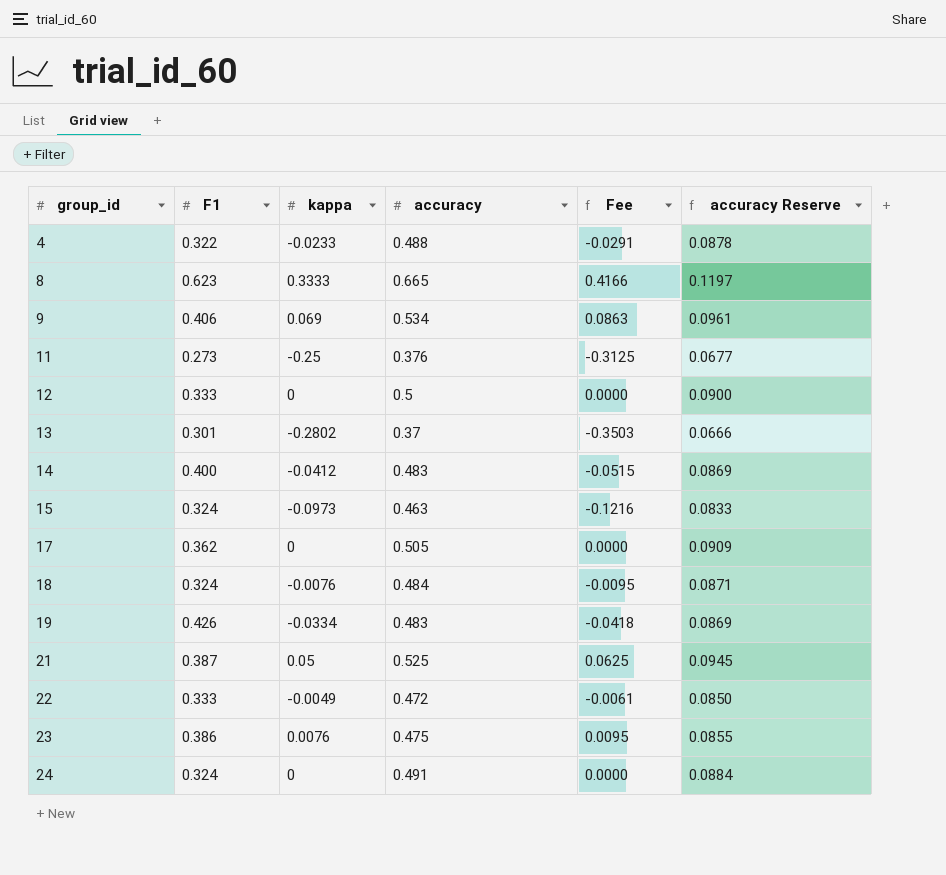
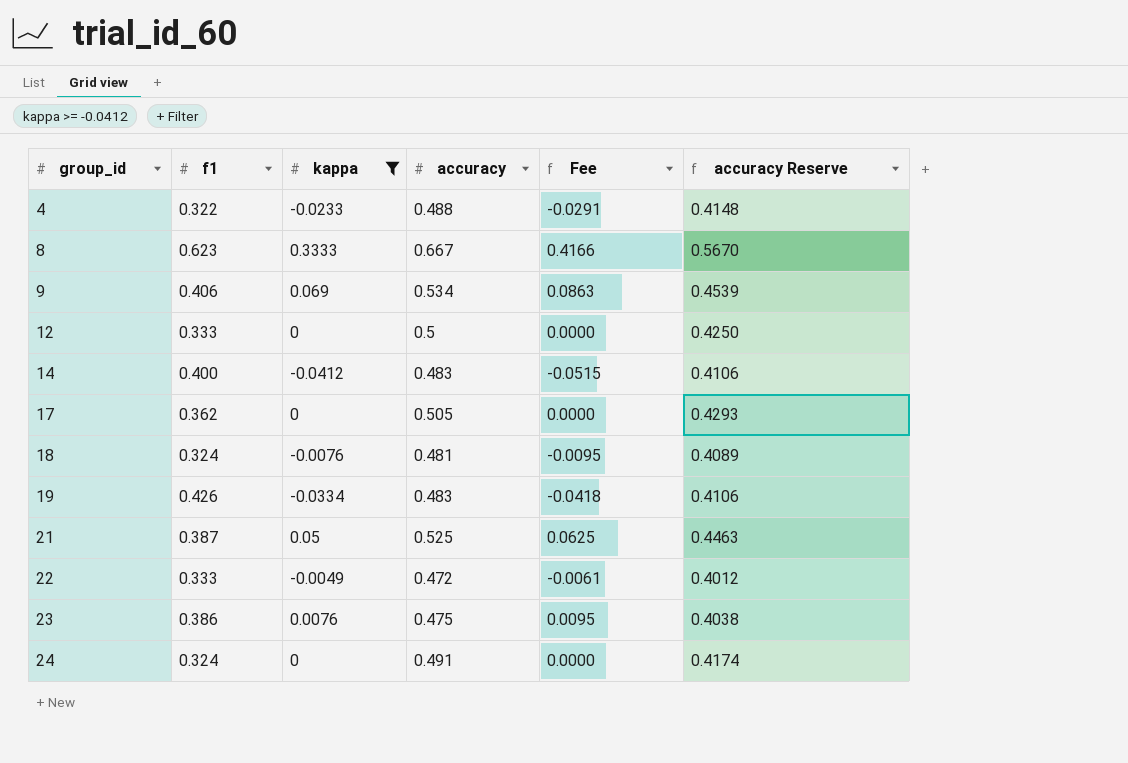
filter: none -> kappa >= -0.0412
column name: F1 -> f1
column accuracy Reserve | formula: [accuracy] * 0.18 -> [accuracy] * 0.85
8 | accuracy: 0.665 -> 0.667
18 | accuracy: 0.484 -> 0.481

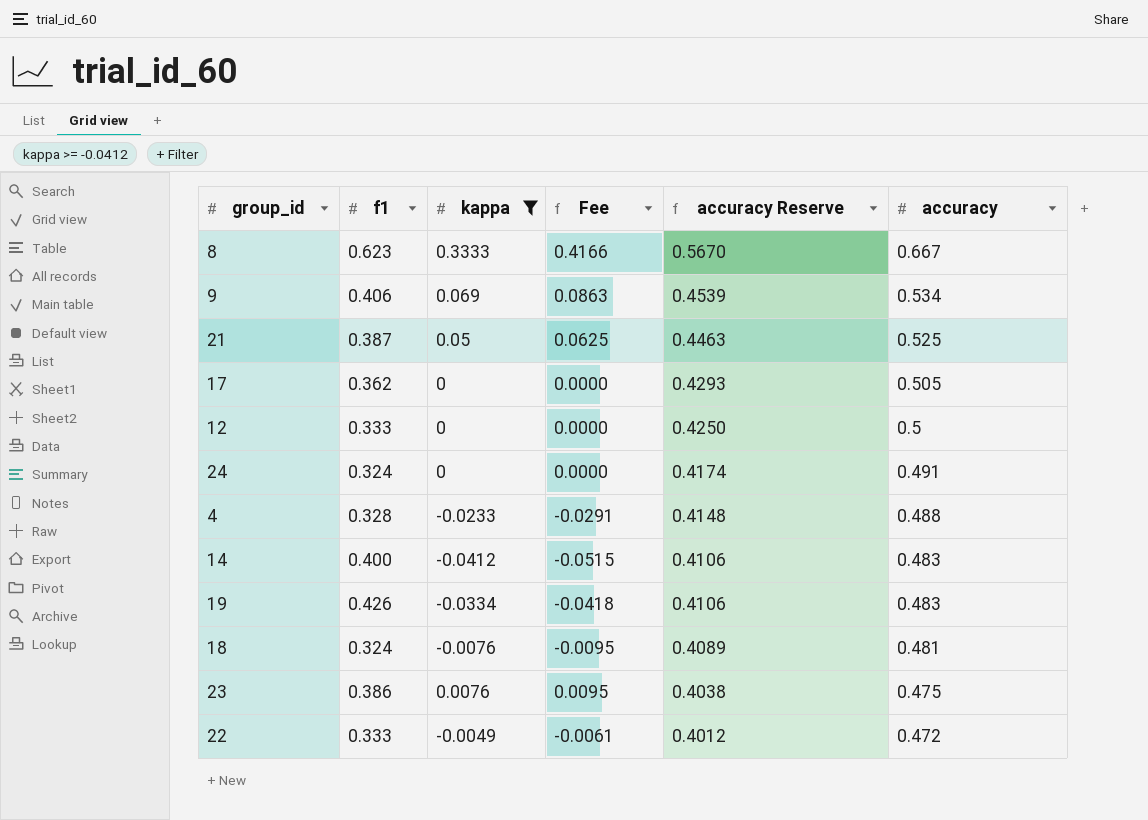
row order: group_id ascending -> accuracy Reserve descending
column accuracy | position: 4 -> 6
4 | f1: 0.322 -> 0.328

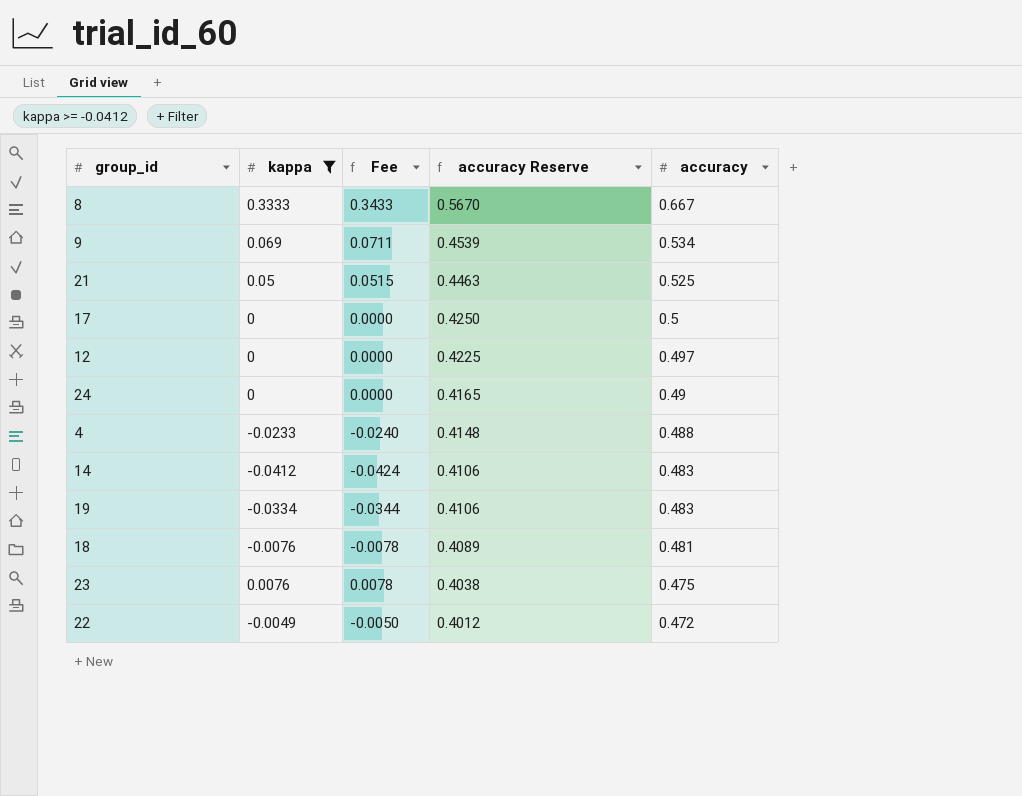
column f1 | position: 2 -> none
column Fee | formula: [kappa] * 1.25 -> [kappa] * 1.03
17 | accuracy Reserve: 0.4293 -> 0.4250
17 | accuracy: 0.505 -> 0.5
12 | accuracy Reserve: 0.4250 -> 0.4225
12 | accuracy: 0.5 -> 0.497
24 | accuracy Reserve: 0.4174 -> 0.4165
24 | accuracy: 0.491 -> 0.49

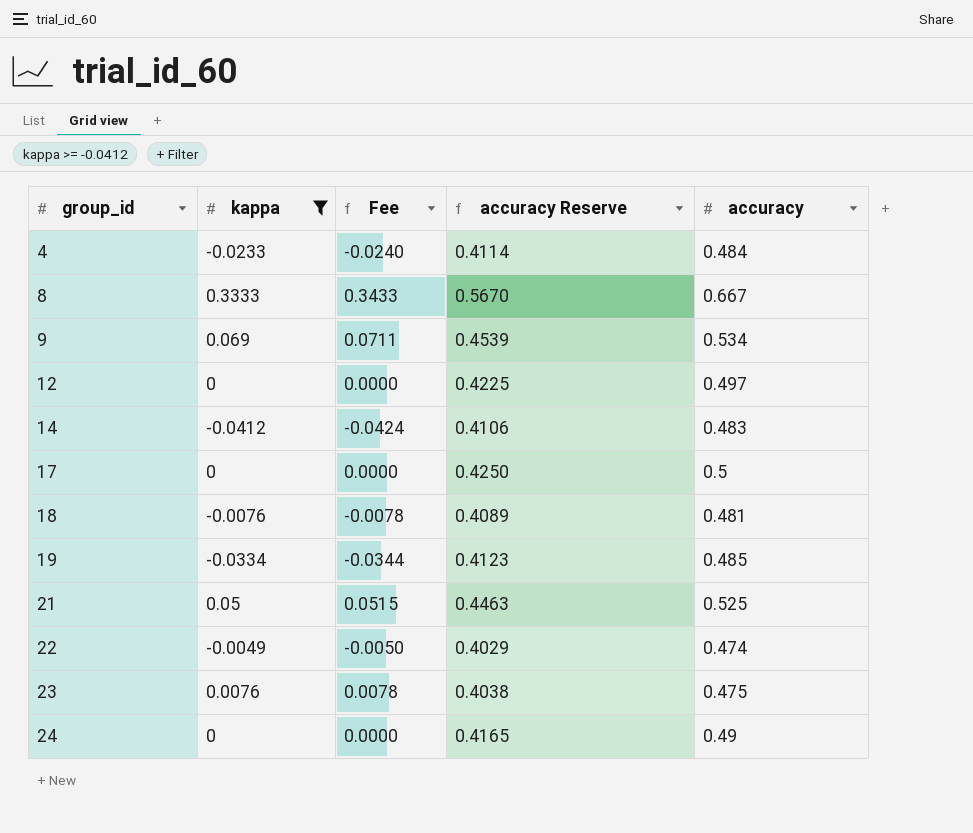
row order: accuracy Reserve descending -> group_id ascending
4 | accuracy Reserve: 0.4148 -> 0.4114
4 | accuracy: 0.488 -> 0.484
19 | accuracy Reserve: 0.4106 -> 0.4123
19 | accuracy: 0.483 -> 0.485
22 | accuracy Reserve: 0.4012 -> 0.4029
22 | accuracy: 0.472 -> 0.474

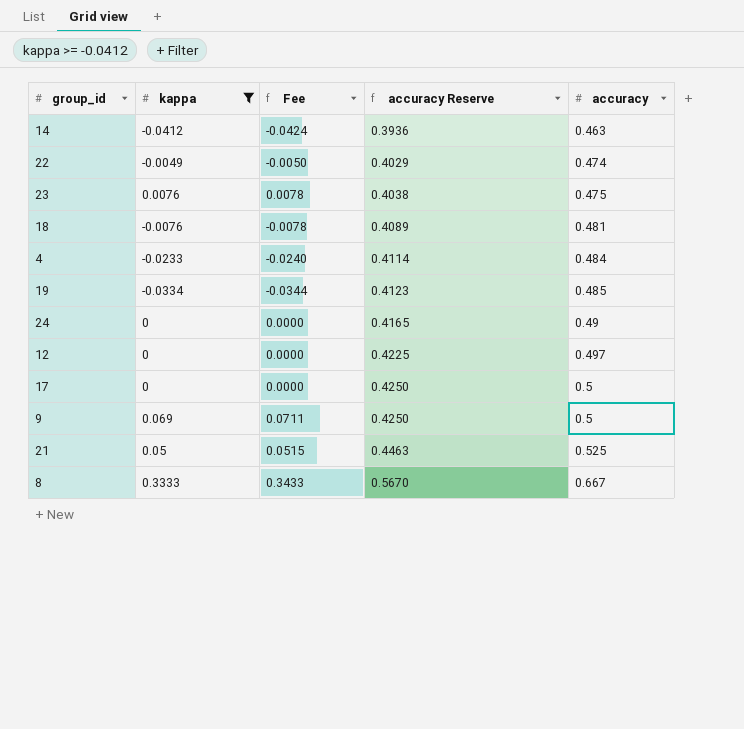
row order: group_id ascending -> accuracy Reserve ascending
14 | accuracy Reserve: 0.4106 -> 0.3936
14 | accuracy: 0.483 -> 0.463
9 | accuracy Reserve: 0.4539 -> 0.4250
9 | accuracy: 0.534 -> 0.5

